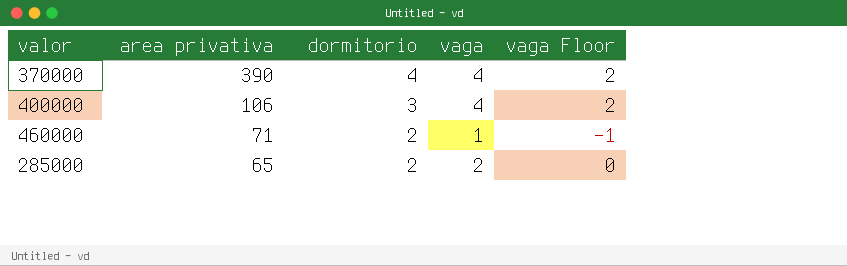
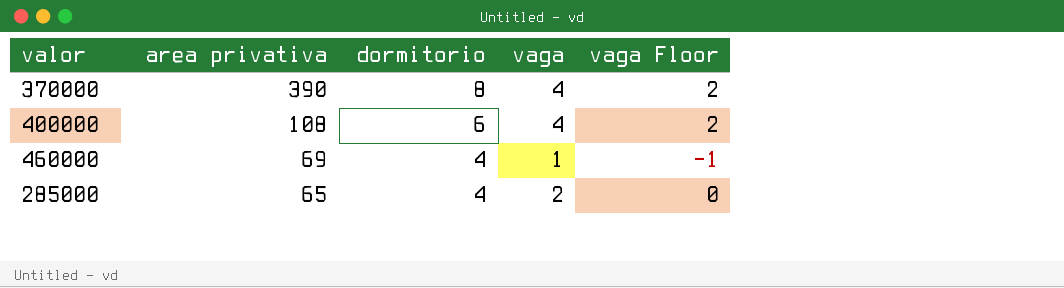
370000 | dormitorio: 4 -> 8
400000 | area privativa: 106 -> 108
400000 | dormitorio: 3 -> 6
460000 | area privativa: 71 -> 69
460000 | dormitorio: 2 -> 4
285000 | dormitorio: 2 -> 4

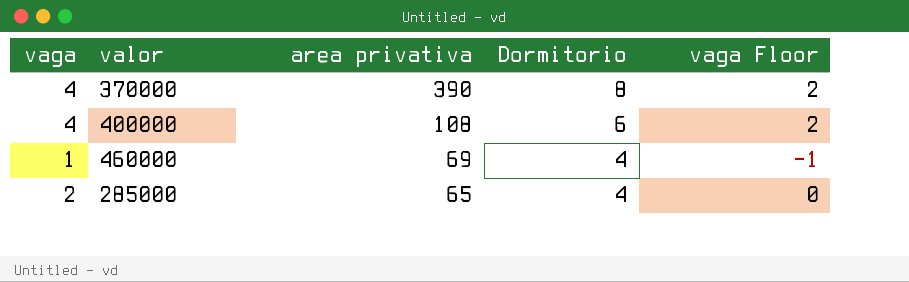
column vaga | position: 4 -> 1
column name: dormitorio -> Dormitorio

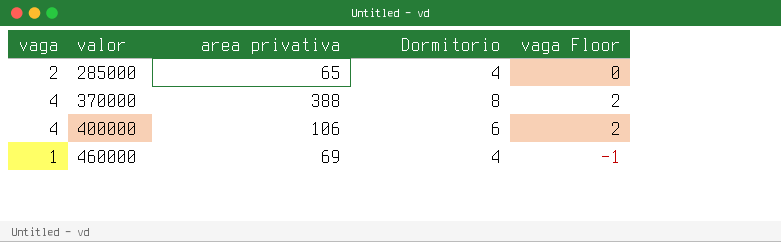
row order: area privativa descending -> valor ascending
370000 | area privativa: 390 -> 388
400000 | area privativa: 108 -> 106

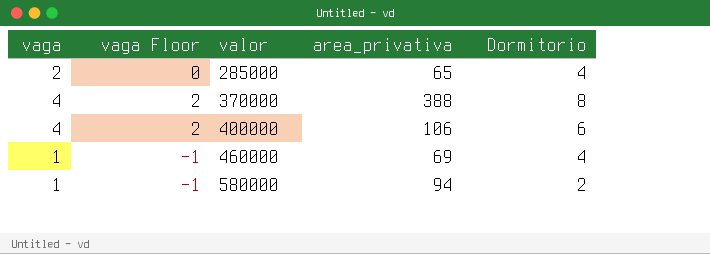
column vaga Floor | position: 5 -> 2
column name: area privativa -> area_privativa
row 580000: none -> 1 | -1 | 94 | 2

